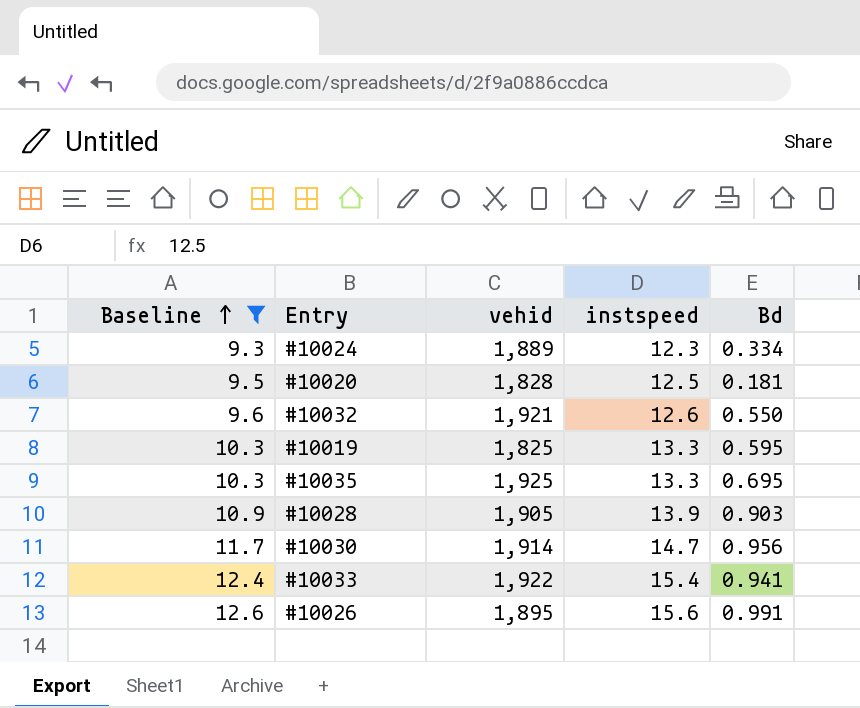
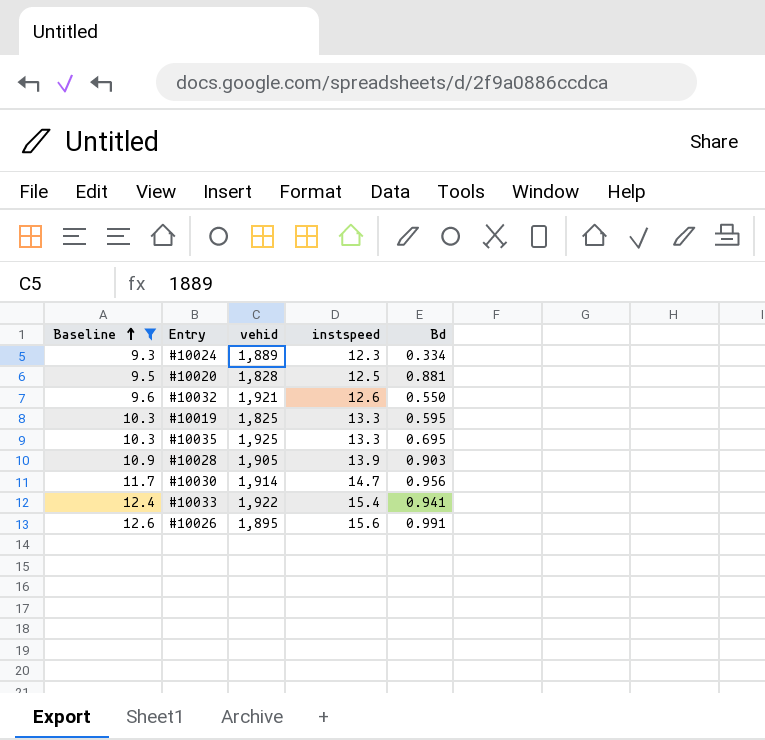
#10020 | Bd: 0.181 -> 0.881

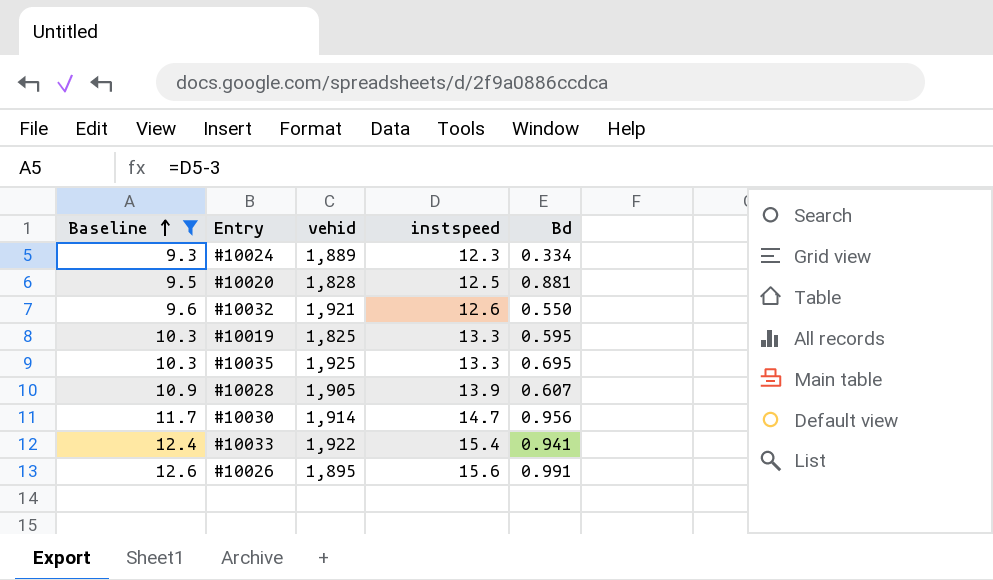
#10028 | Bd: 0.903 -> 0.607

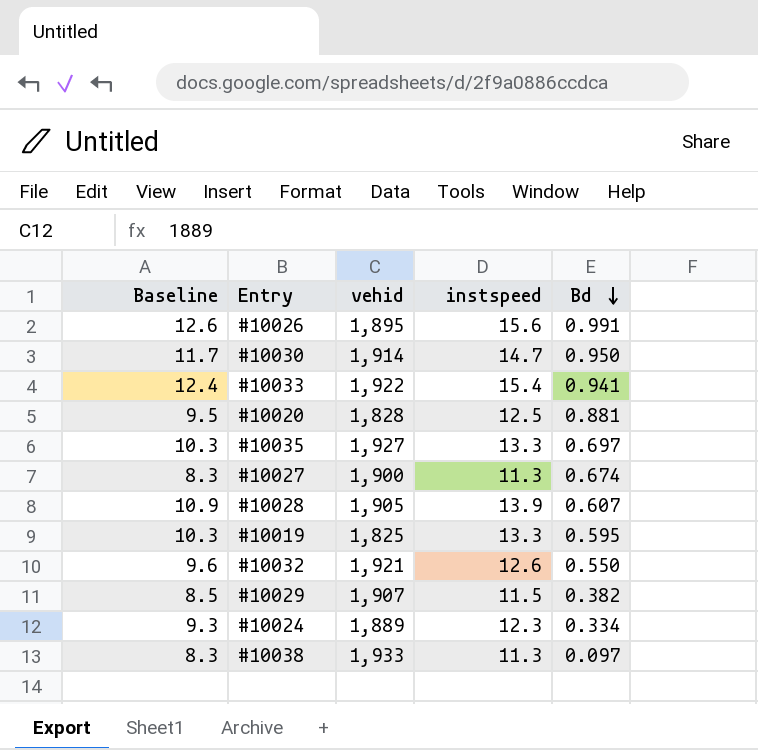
filter: Baseline >= 9.3 -> none
row order: Baseline ascending -> Bd descending
#10030 | Bd: 0.956 -> 0.950
#10035 | vehid: 1,925 -> 1,927
#10035 | Bd: 0.695 -> 0.697

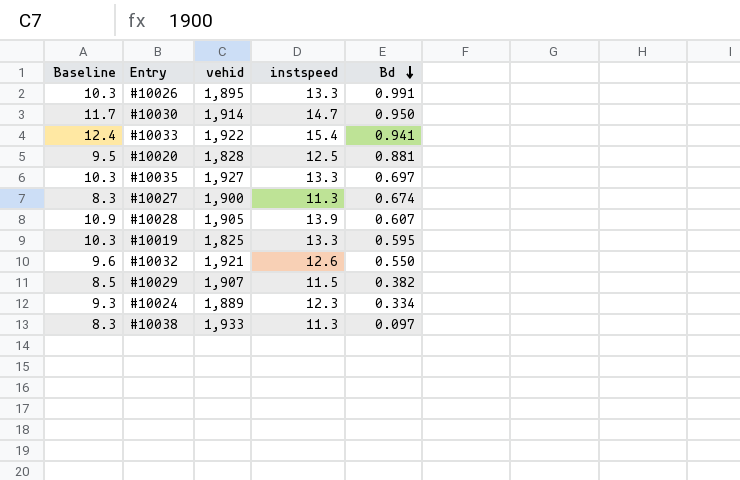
#10026 | Baseline: 12.6 -> 10.3
#10026 | instspeed: 15.6 -> 13.3

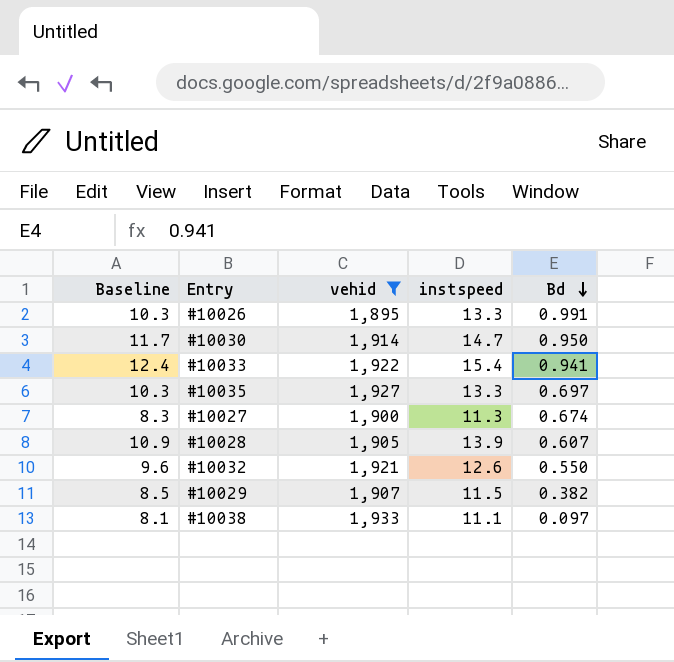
filter: none -> vehid >= 1,895
#10038 | Baseline: 8.3 -> 8.1
#10038 | instspeed: 11.3 -> 11.1

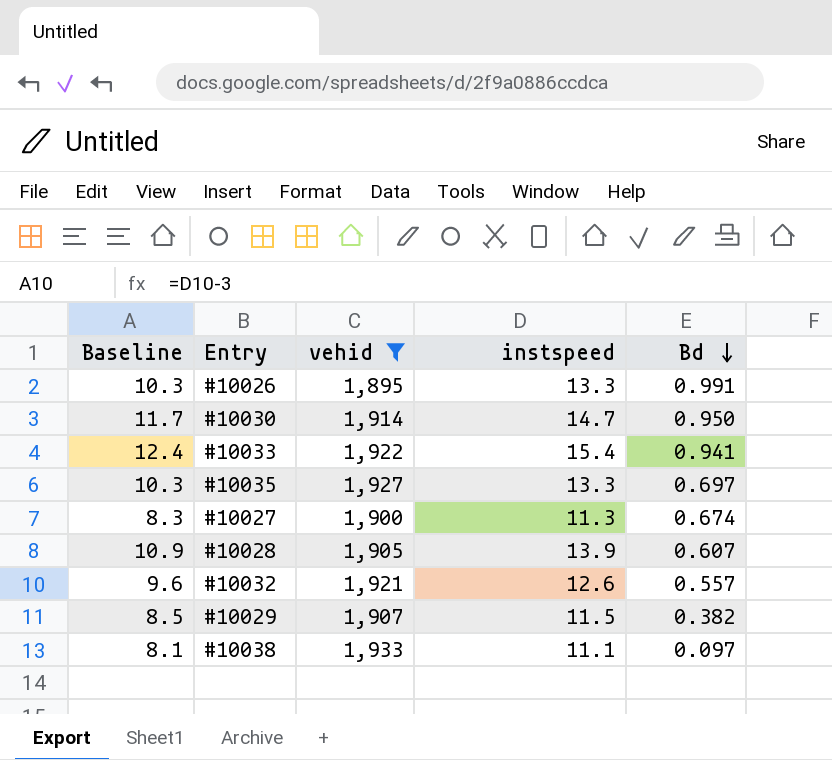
#10032 | Bd: 0.550 -> 0.557

